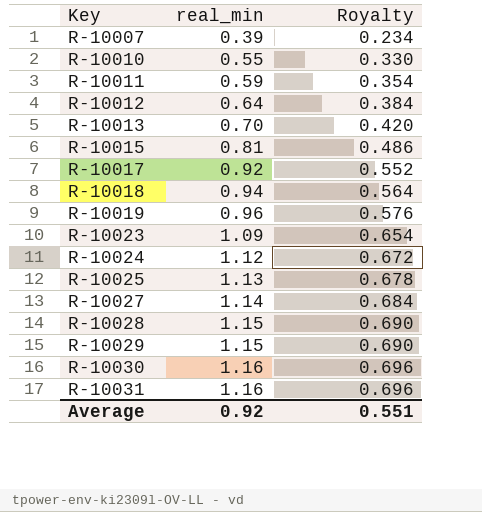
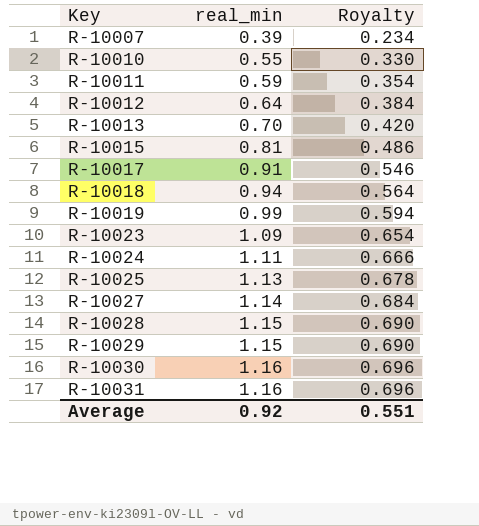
R-10017 | real_min: 0.92 -> 0.91
R-10017 | Royalty: 0.552 -> 0.546
R-10019 | real_min: 0.96 -> 0.99
R-10019 | Royalty: 0.576 -> 0.594
R-10024 | real_min: 1.12 -> 1.11
R-10024 | Royalty: 0.672 -> 0.666

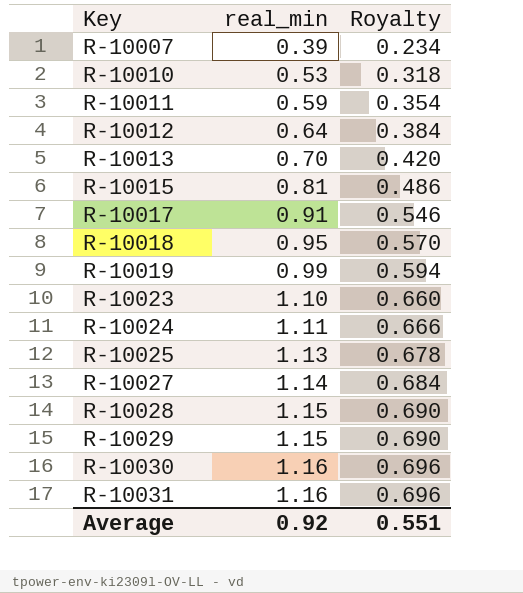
R-10010 | real_min: 0.55 -> 0.53
R-10010 | Royalty: 0.330 -> 0.318
R-10018 | real_min: 0.94 -> 0.95
R-10018 | Royalty: 0.564 -> 0.570
R-10023 | real_min: 1.09 -> 1.10
R-10023 | Royalty: 0.654 -> 0.660

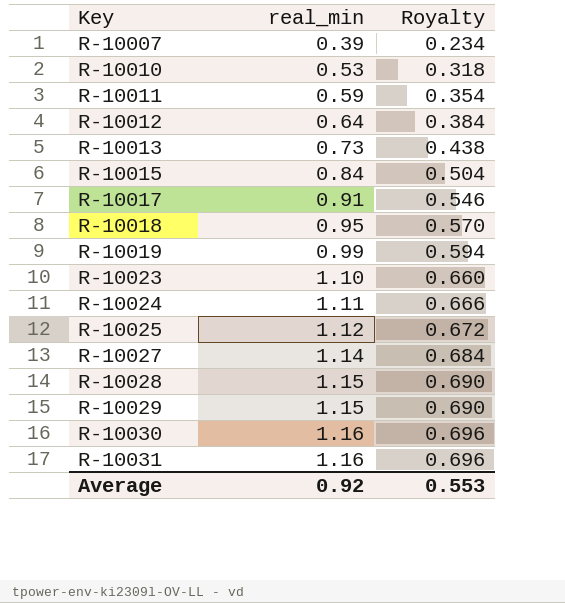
R-10013 | real_min: 0.70 -> 0.73
R-10013 | Royalty: 0.420 -> 0.438
R-10015 | real_min: 0.81 -> 0.84
R-10015 | Royalty: 0.486 -> 0.504
R-10025 | real_min: 1.13 -> 1.12
R-10025 | Royalty: 0.678 -> 0.672
Average | Royalty: 0.551 -> 0.553

